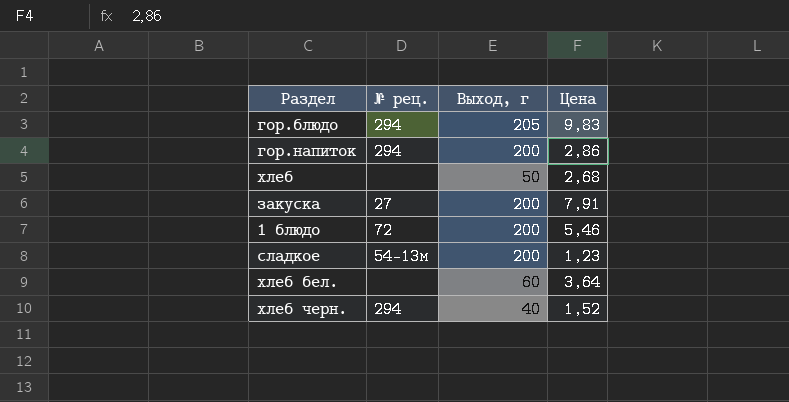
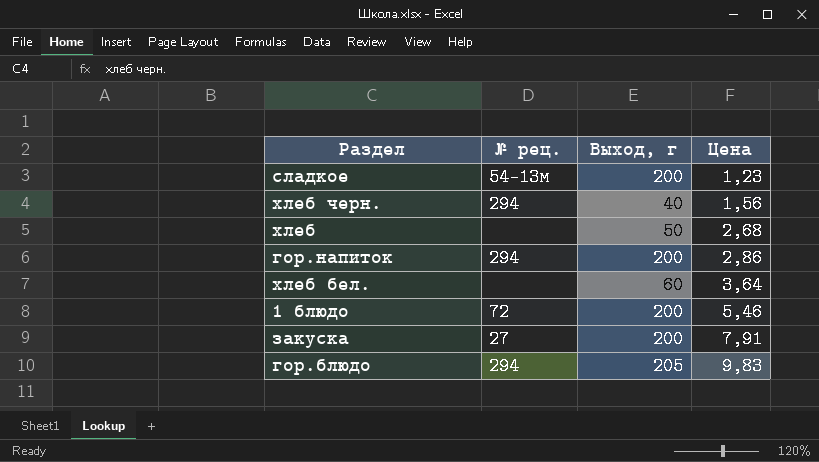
row order: none -> Цена ascending
хлеб черн. | Цена: 1,52 -> 1,56

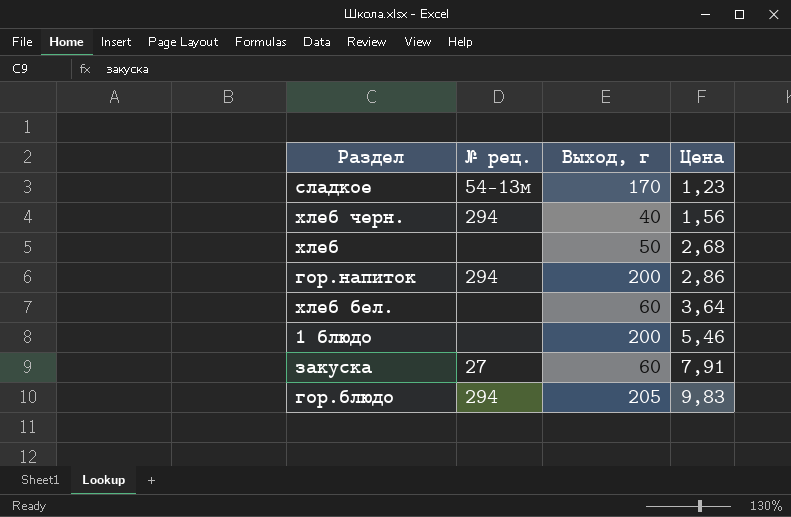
сладкое | Выход, г: 200 -> 170
1 блюдо | № рец.: 72 -> none
закуска | Выход, г: 200 -> 60

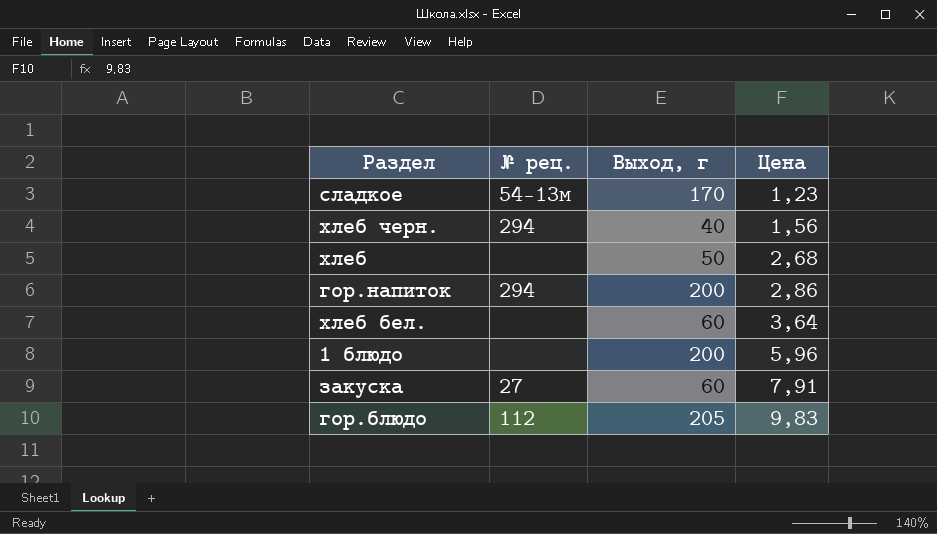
1 блюдо | Цена: 5,46 -> 5,96
гор.блюдо | № рец.: 294 -> 112

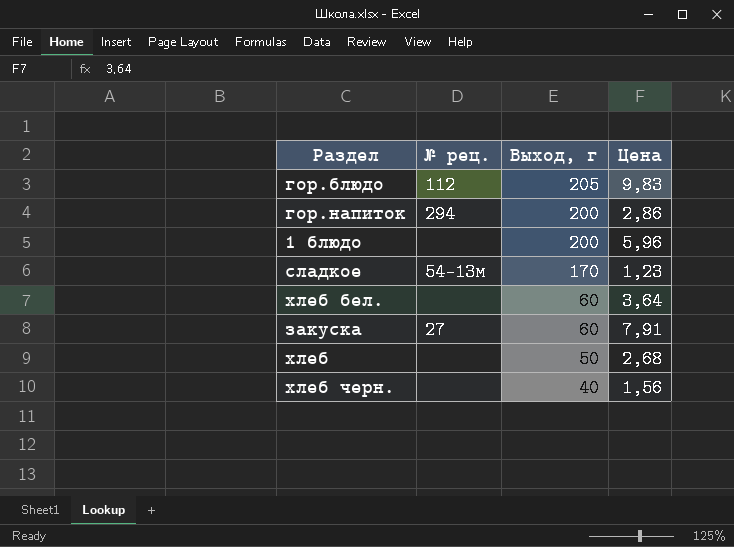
row order: Цена ascending -> Выход, г descending
хлеб черн. | № рец.: 294 -> none

